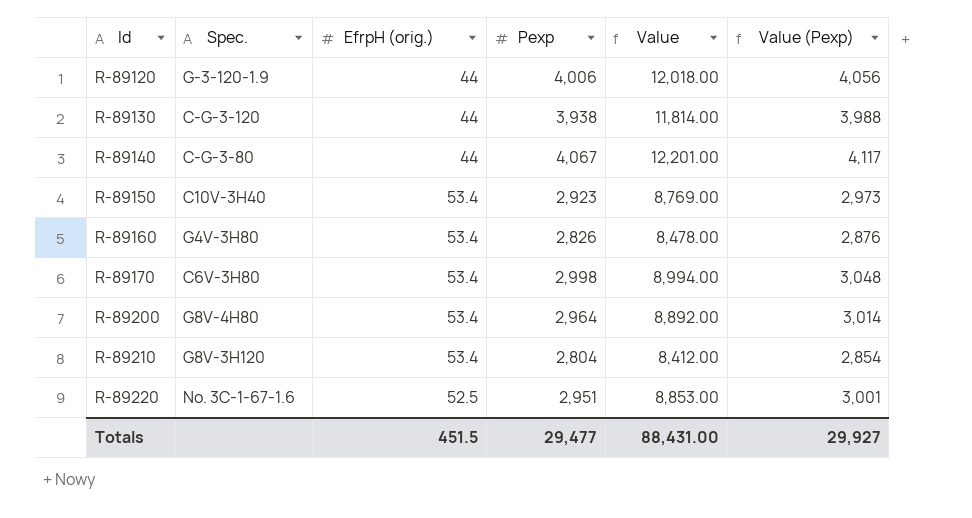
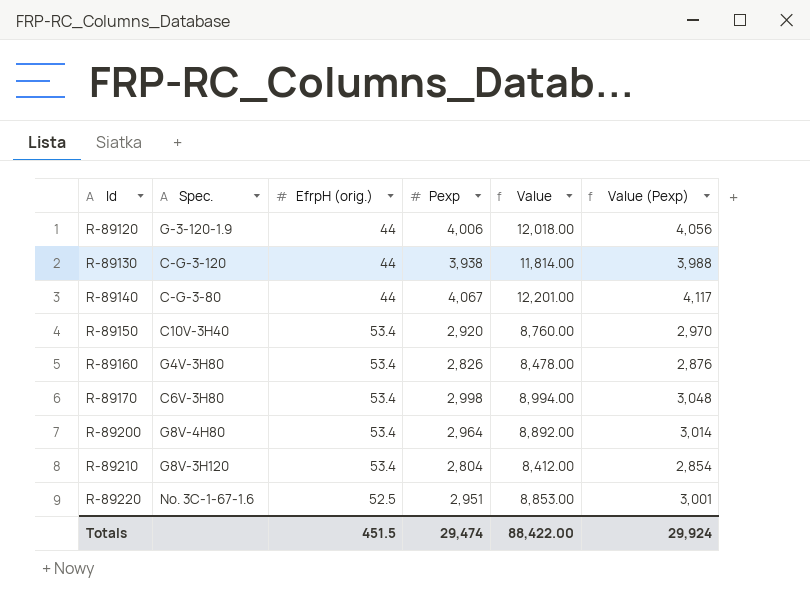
R-89150 | Pexp: 2,923 -> 2,920
R-89150 | Value: 8,769.00 -> 8,760.00
R-89150 | Value (Pexp): 2,973 -> 2,970
Totals | Pexp: 29,477 -> 29,474
Totals | Value: 88,431.00 -> 88,422.00
Totals | Value (Pexp): 29,927 -> 29,924

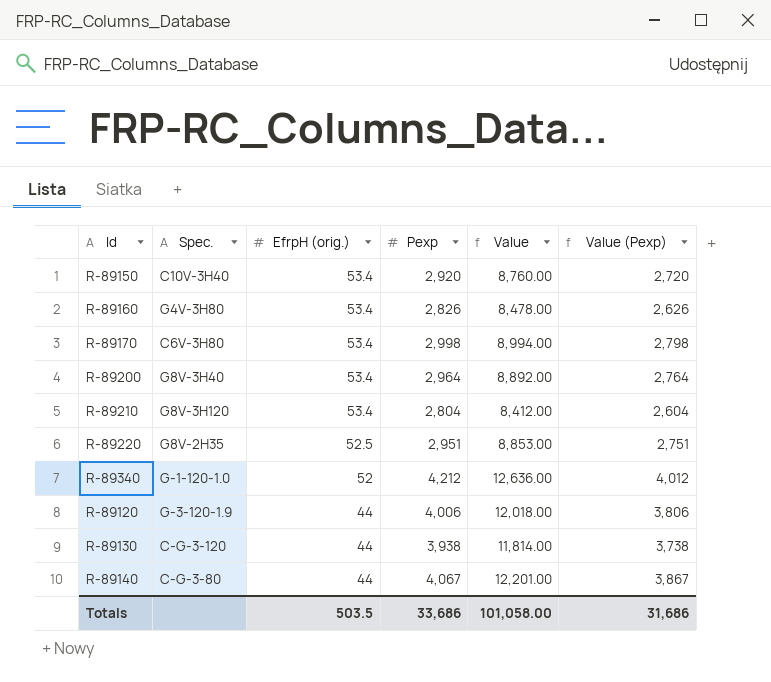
row order: Id ascending -> EfrpH (orig.) descending
column Value (Pexp) | formula: [Pexp] + 50 -> [Pexp] - 200
R-89200 | Spec.: G8V-4H80 -> G8V-3H40
R-89220 | Spec.: No. 3C-1-67-1.6 -> G8V-2H35
row R-89340: none -> G-1-120-1.0 | 52 | 4,212 | 12,636.00 | 4,012
Totals | EfrpH (orig.): 451.5 -> 503.5
Totals | Pexp: 29,474 -> 33,686
Totals | Value: 88,422.00 -> 101,058.00
Totals | Value (Pexp): 29,924 -> 31,686

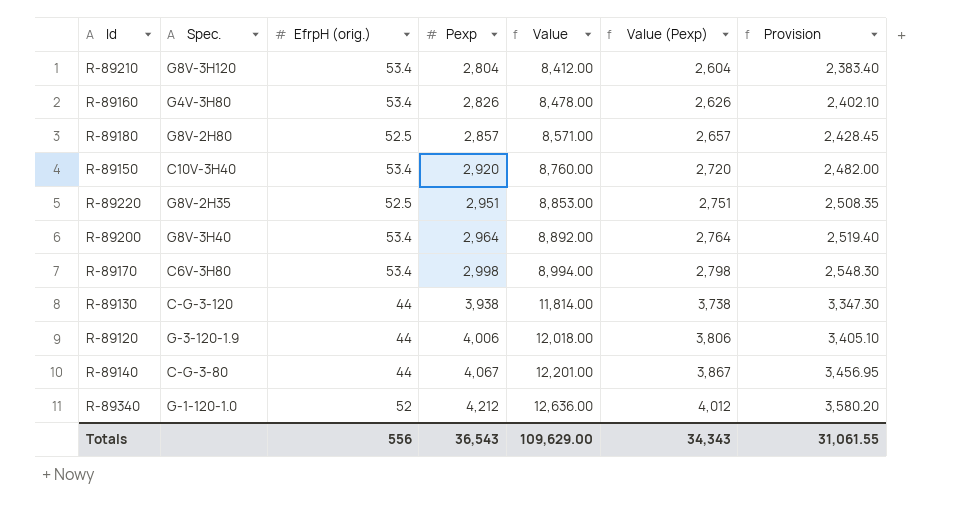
row order: EfrpH (orig.) descending -> Pexp ascending
column Provision | formula: none -> [Pexp] * 0.85
row R-89180: none -> G8V-2H80 | 52.5 | 2,857 | 8,571.00 | 2,657 | 2,428.45
Totals | EfrpH (orig.): 503.5 -> 556
Totals | Pexp: 33,686 -> 36,543
Totals | Value: 101,058.00 -> 109,629.00
Totals | Value (Pexp): 31,686 -> 34,343

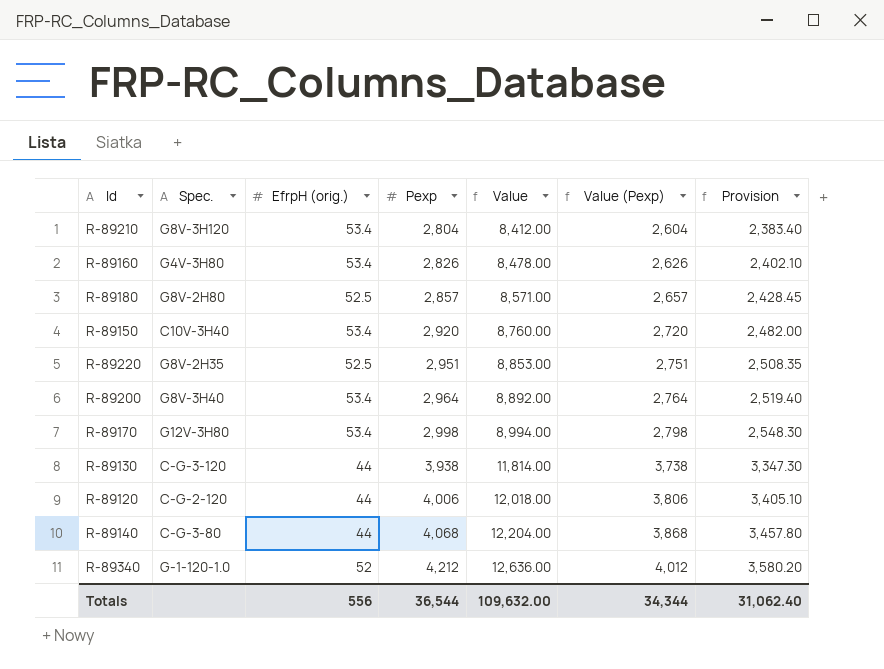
R-89170 | Spec.: C6V-3H80 -> G12V-3H80
R-89120 | Spec.: G-3-120-1.9 -> C-G-2-120
R-89140 | Pexp: 4,067 -> 4,068
R-89140 | Value: 12,201.00 -> 12,204.00
R-89140 | Value (Pexp): 3,867 -> 3,868
R-89140 | Provision: 3,456.95 -> 3,457.80
Totals | Pexp: 36,543 -> 36,544
Totals | Value: 109,629.00 -> 109,632.00
Totals | Value (Pexp): 34,343 -> 34,344
Totals | Provision: 31,061.55 -> 31,062.40

